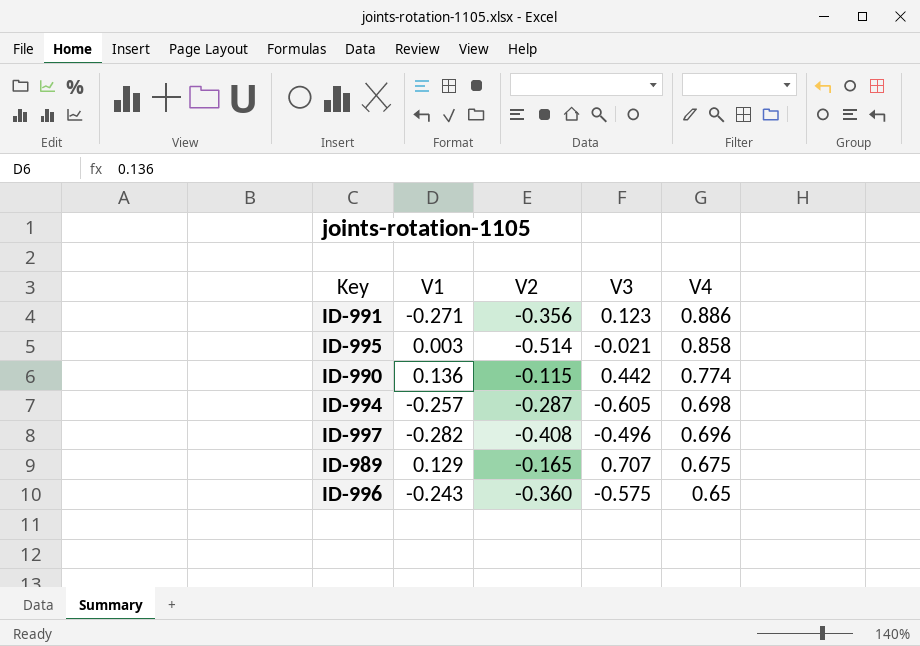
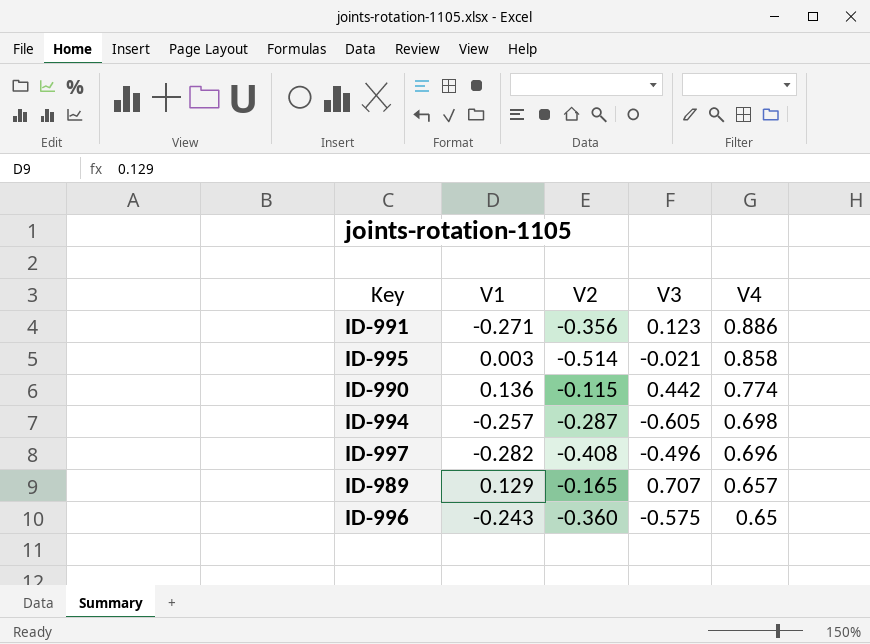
ID-989 | V4: 0.675 -> 0.657

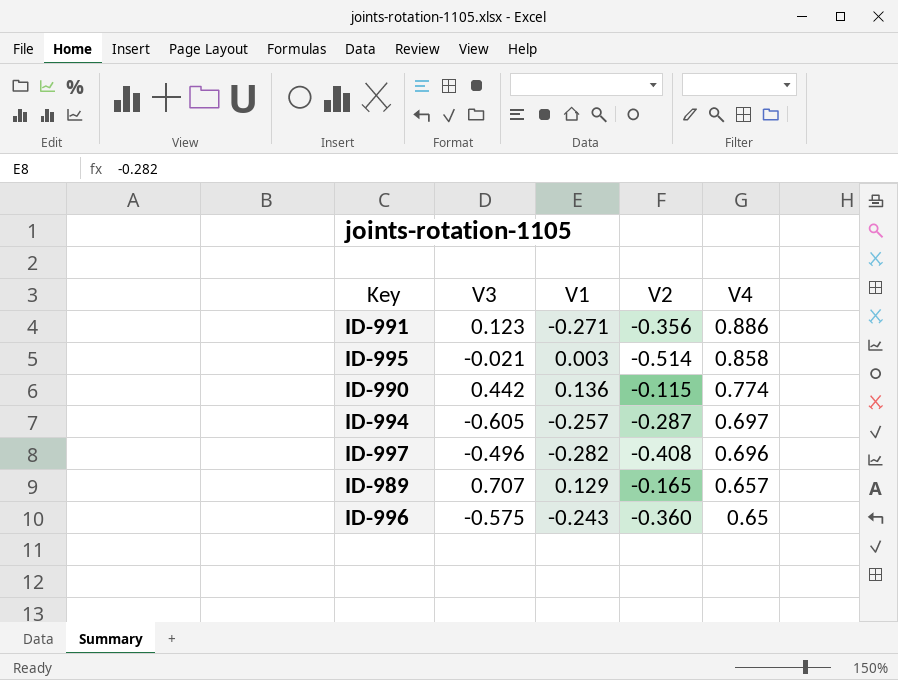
column V3 | position: 4 -> 2
ID-994 | V4: 0.698 -> 0.697

